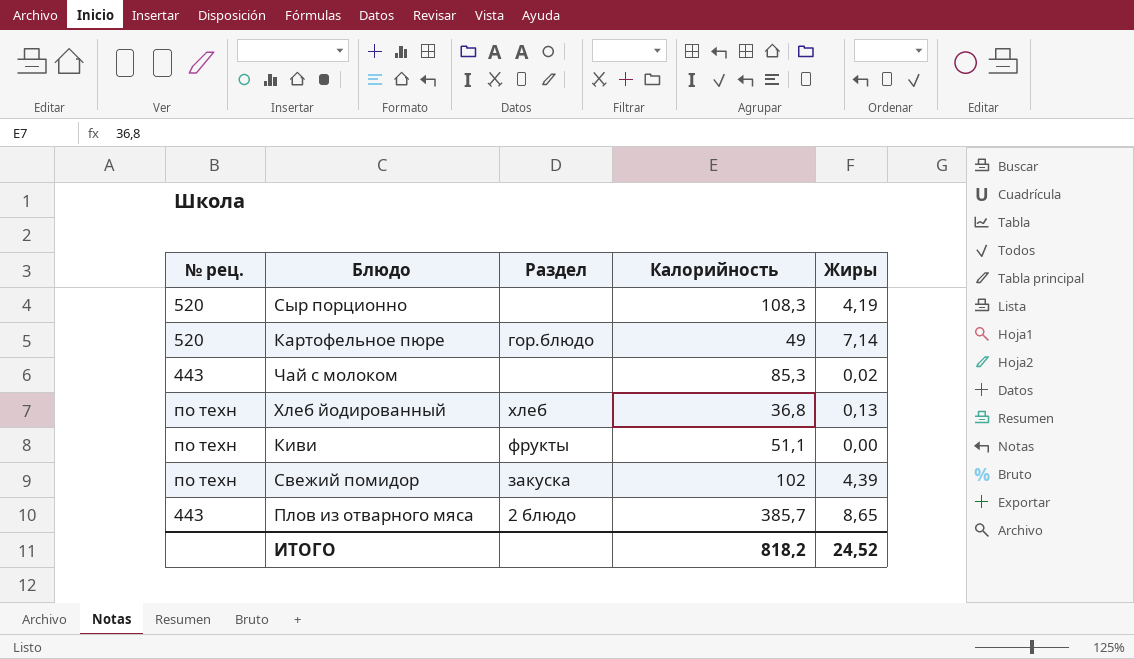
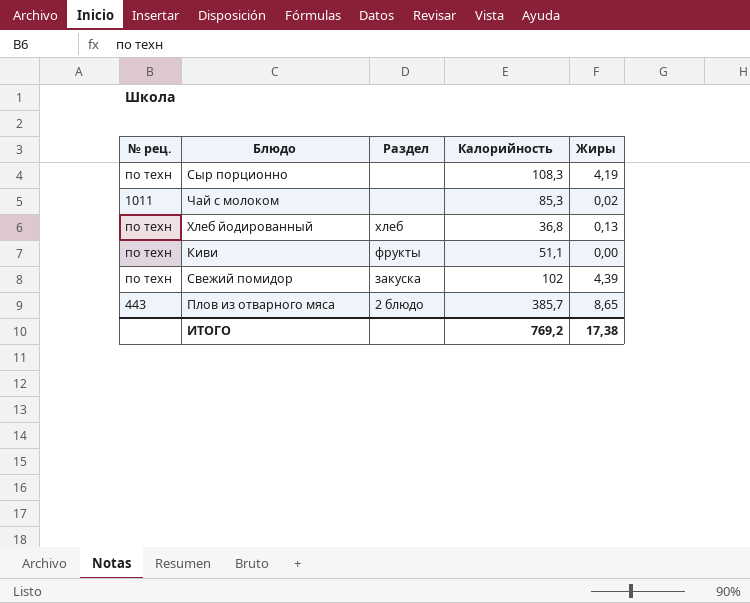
row Картофельное пюре: 520 | гор.блюдо | 49 | 7,14 -> none
Сыр порционно | № рец.: 520 -> по техн
Чай с молоком | № рец.: 443 -> 1011
ИТОГО | Калорийность: 818,2 -> 769,2
ИТОГО | Жиры: 24,52 -> 17,38

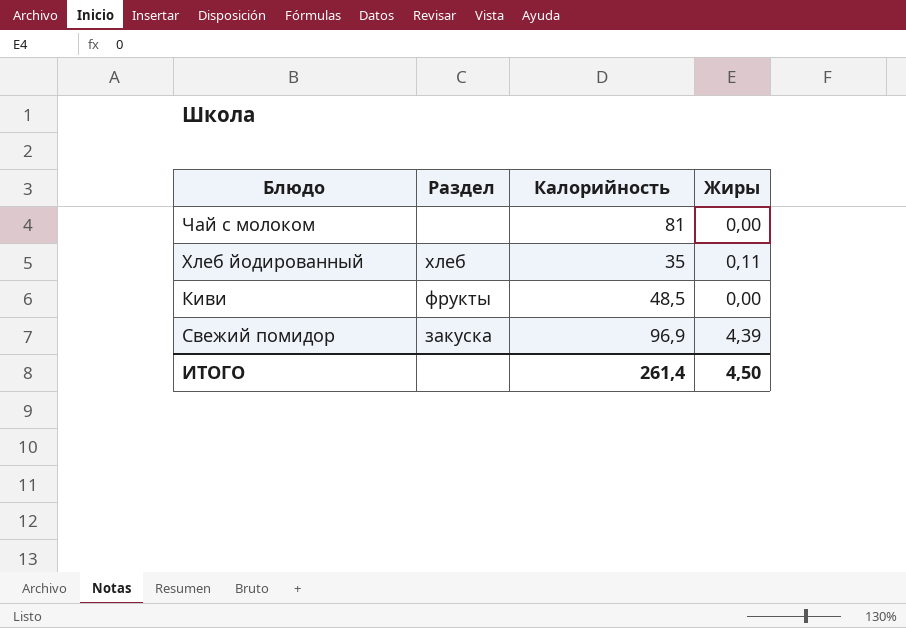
column № рец. | position: 1 -> none
row Сыр порционно: по техн | none | 108,3 | 4,19 -> none
row Плов из отварного мяса: 443 | 2 блюдо | 385,7 | 8,65 -> none
Чай с молоком | Калорийность: 85,3 -> 81
Чай с молоком | Жиры: 0,02 -> 0,00
Хлеб йодированный | Калорийность: 36,8 -> 35
Хлеб йодированный | Жиры: 0,13 -> 0,11
Киви | Калорийность: 51,1 -> 48,5
Свежий помидор | Калорийность: 102 -> 96,9
ИТОГО | Калорийность: 769,2 -> 261,4
ИТОГО | Жиры: 17,38 -> 4,50

